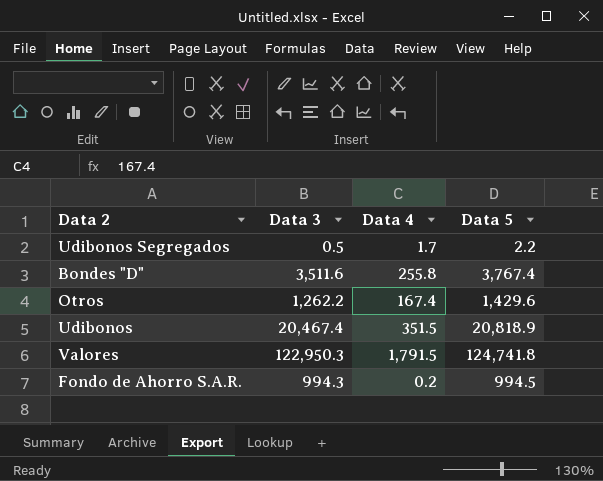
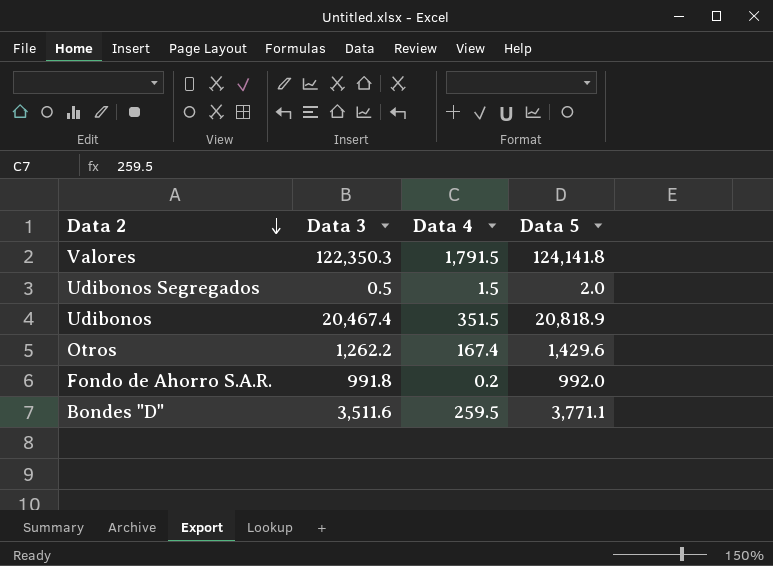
row order: none -> Data 2 descending
Valores | Data 3: 122,950.3 -> 122,350.3
Valores | Data 5: 124,741.8 -> 124,141.8
Udibonos Segregados | Data 4: 1.7 -> 1.5
Udibonos Segregados | Data 5: 2.2 -> 2.0
Fondo de Ahorro S.A.R. | Data 3: 994.3 -> 991.8
Fondo de Ahorro S.A.R. | Data 5: 994.5 -> 992.0
Bondes "D" | Data 4: 255.8 -> 259.5
Bondes "D" | Data 5: 3,767.4 -> 3,771.1

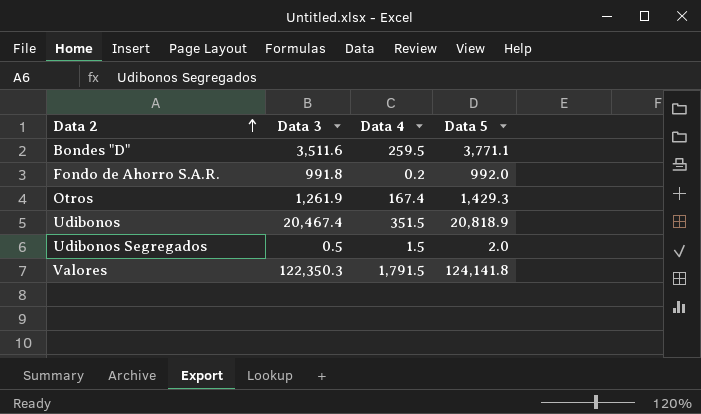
row order: Data 2 descending -> Data 2 ascending
Otros | Data 3: 1,262.2 -> 1,261.9
Otros | Data 5: 1,429.6 -> 1,429.3

